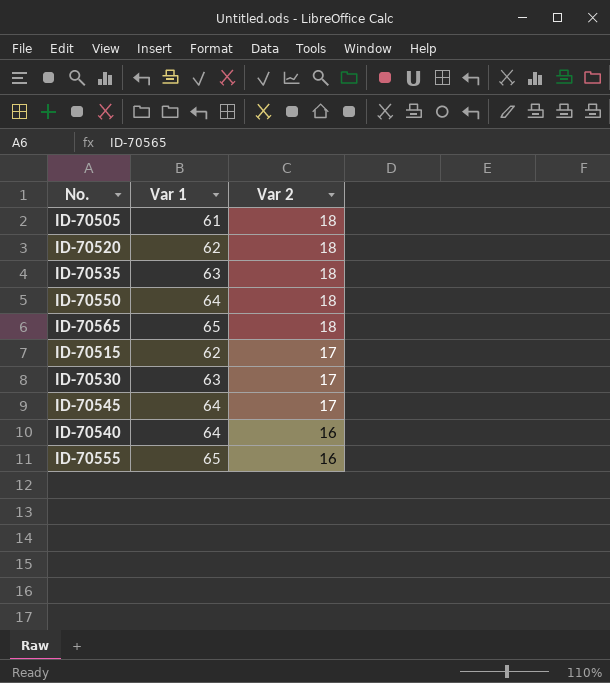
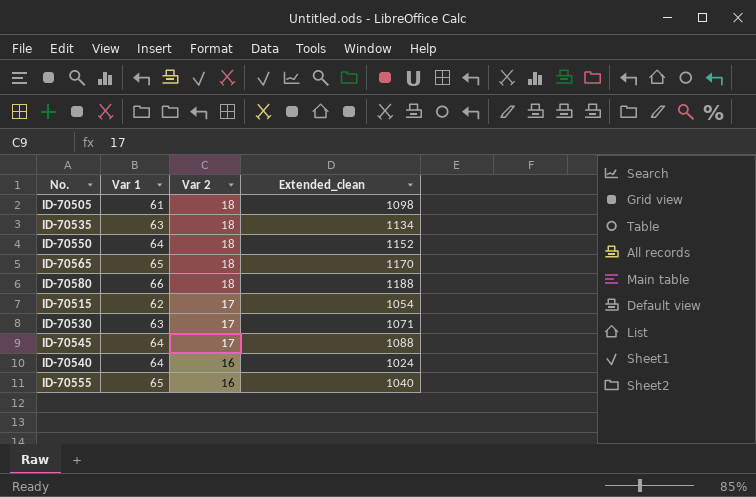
column Extended_clean | formula: none -> [Var 1] * [Var 2]
row ID-70520: 62 | 18 -> none
row ID-70580: none -> 66 | 18 | 1188

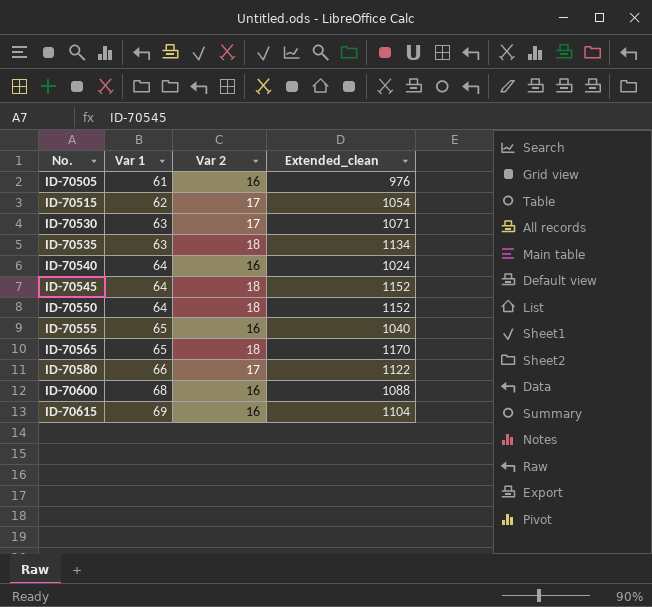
row order: Var 2 descending -> No. ascending
ID-70505 | Var 2: 18 -> 16
ID-70505 | Extended_clean: 1098 -> 976
ID-70545 | Var 2: 17 -> 18
ID-70545 | Extended_clean: 1088 -> 1152
ID-70580 | Var 2: 18 -> 17
ID-70580 | Extended_clean: 1188 -> 1122
row ID-70600: none -> 68 | 16 | 1088
row ID-70615: none -> 69 | 16 | 1104

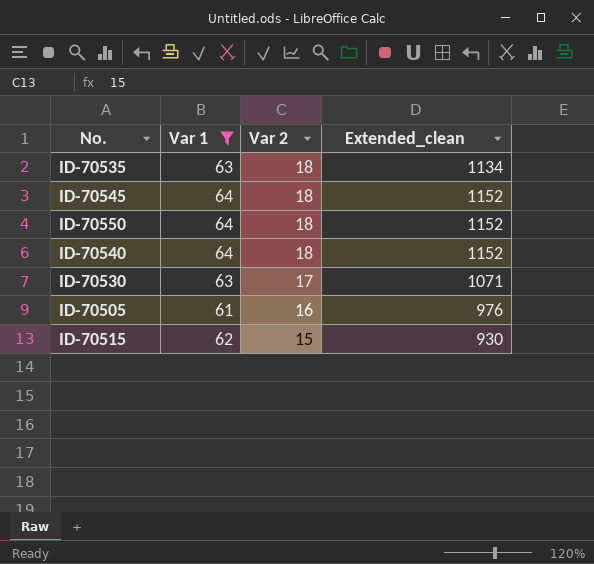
filter: none -> Var 1 <= 64
row order: No. ascending -> Var 2 descending
ID-70540 | Var 2: 16 -> 18
ID-70540 | Extended_clean: 1024 -> 1152
ID-70515 | Var 2: 17 -> 15
ID-70515 | Extended_clean: 1054 -> 930

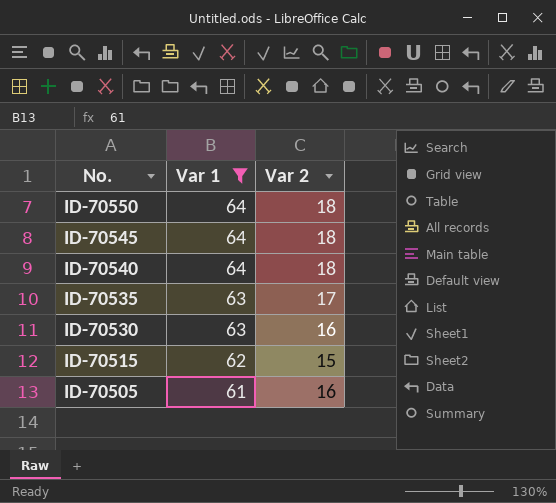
row order: Var 2 descending -> No. descending
column Extended_clean | formula: [Var 1] * [Var 2] -> none
ID-70535 | Var 2: 18 -> 17
ID-70530 | Var 2: 17 -> 16

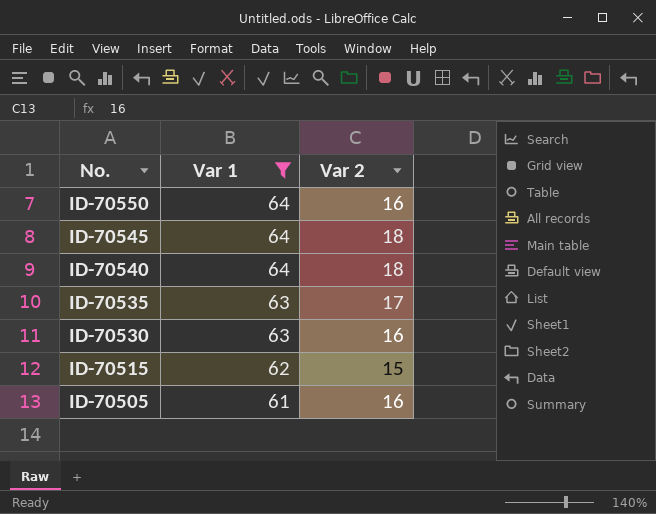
ID-70550 | Var 2: 18 -> 16

